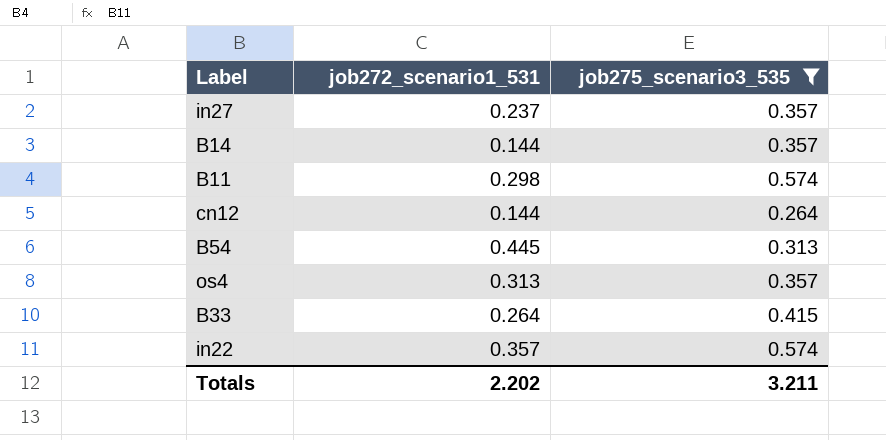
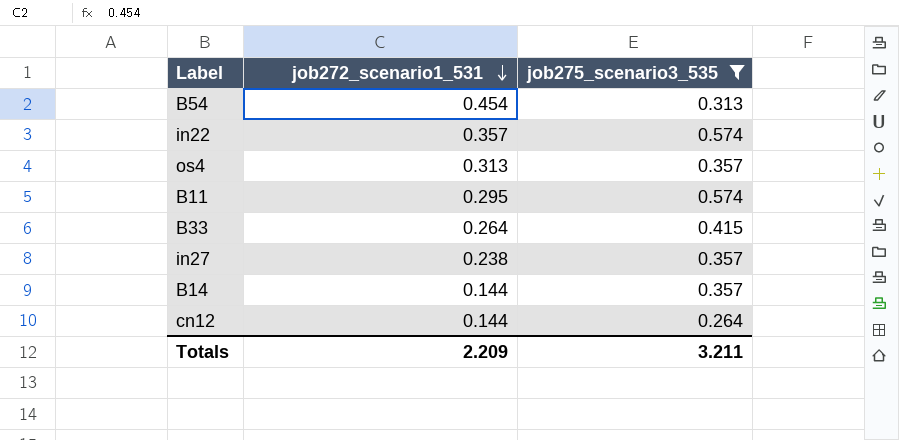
row order: none -> job272_scenario1_531 descending
B54 | job272_scenario1_531: 0.445 -> 0.454
B11 | job272_scenario1_531: 0.298 -> 0.295
in27 | job272_scenario1_531: 0.237 -> 0.238
Totals | job272_scenario1_531: 2.202 -> 2.209

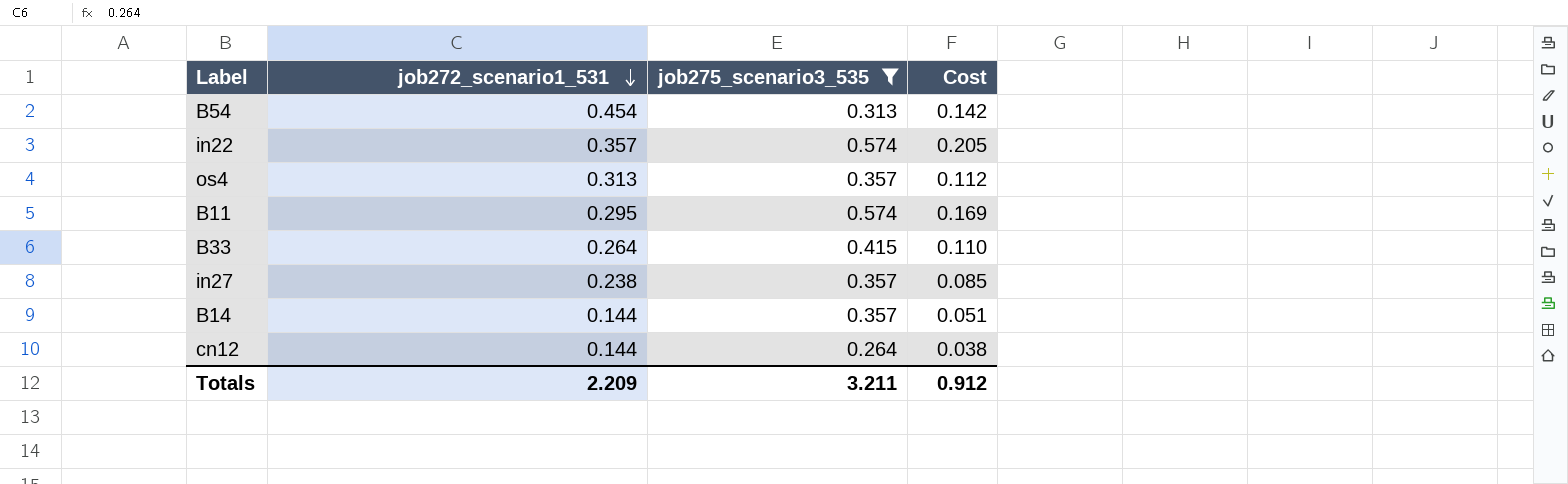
column Cost | formula: none -> [job272_scenario1_531] * [job275_scenario3_535]

